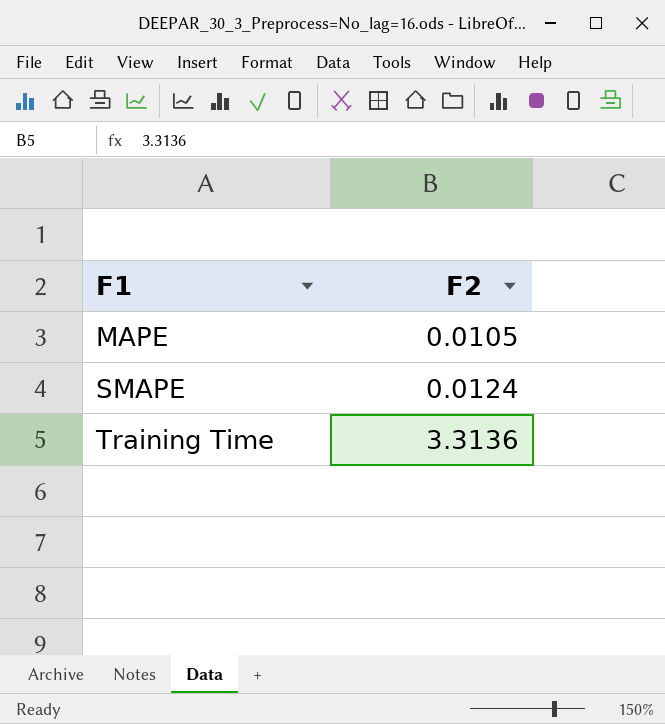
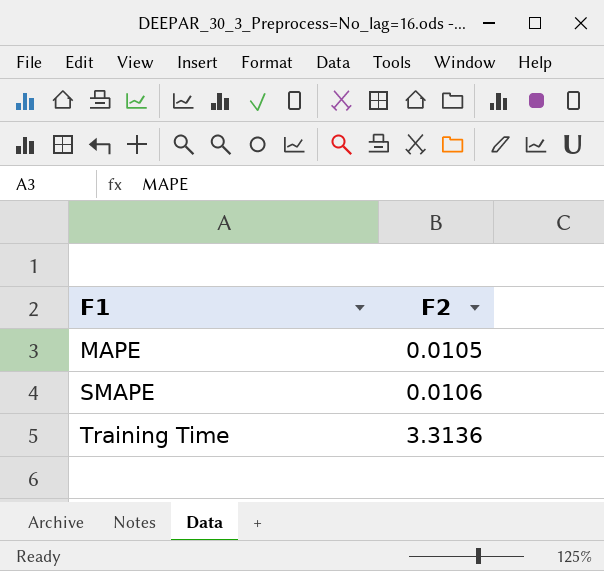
SMAPE | F2: 0.0124 -> 0.0106

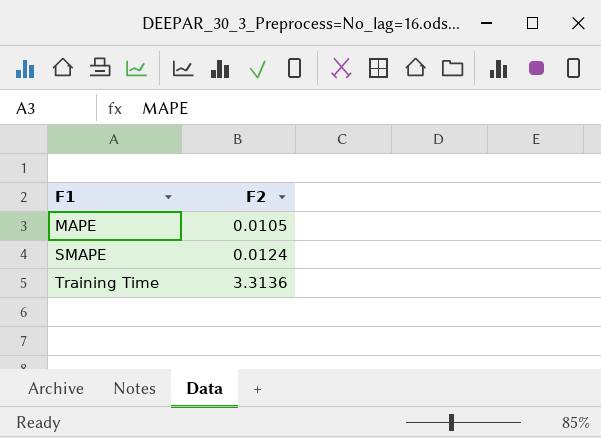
SMAPE | F2: 0.0106 -> 0.0124

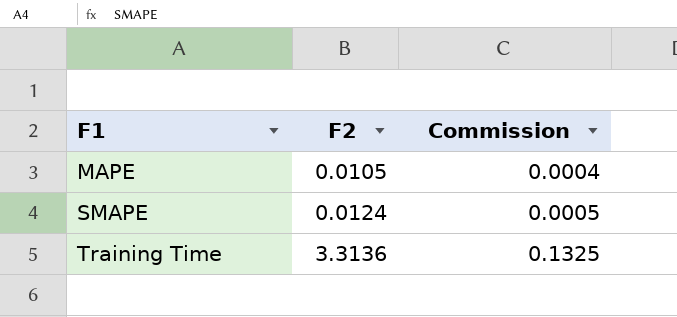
column Commission | formula: none -> [F2] * 0.04

